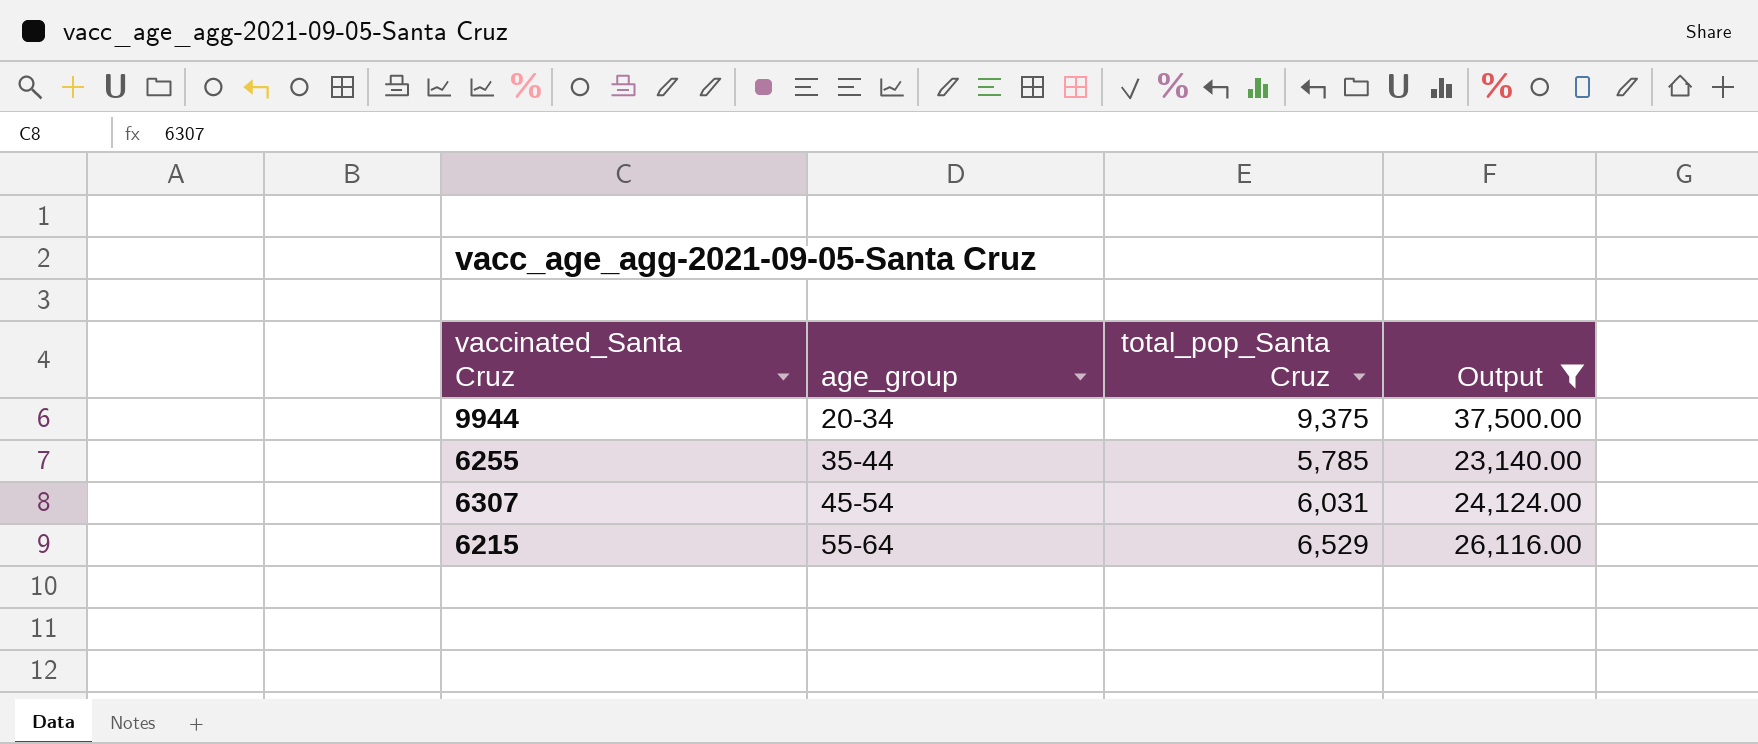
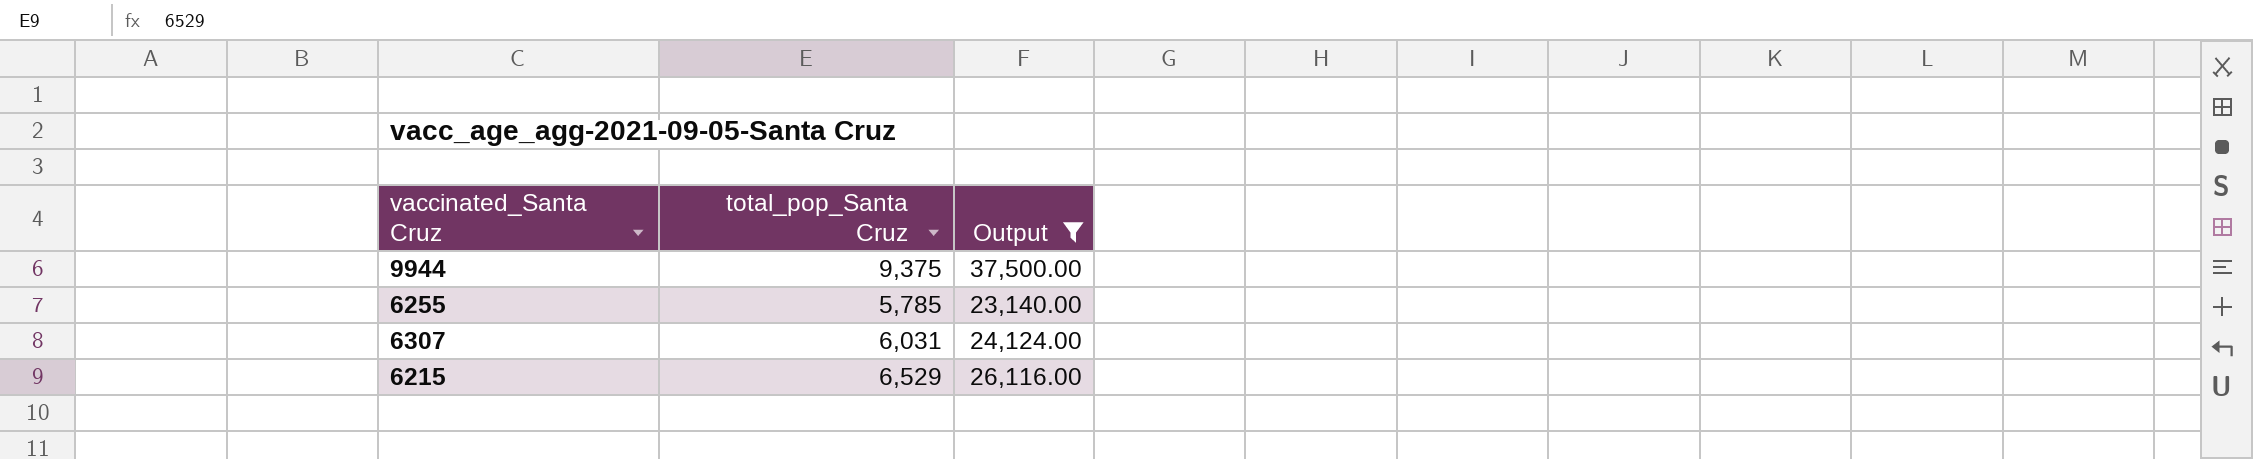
column age_group | position: 2 -> none

